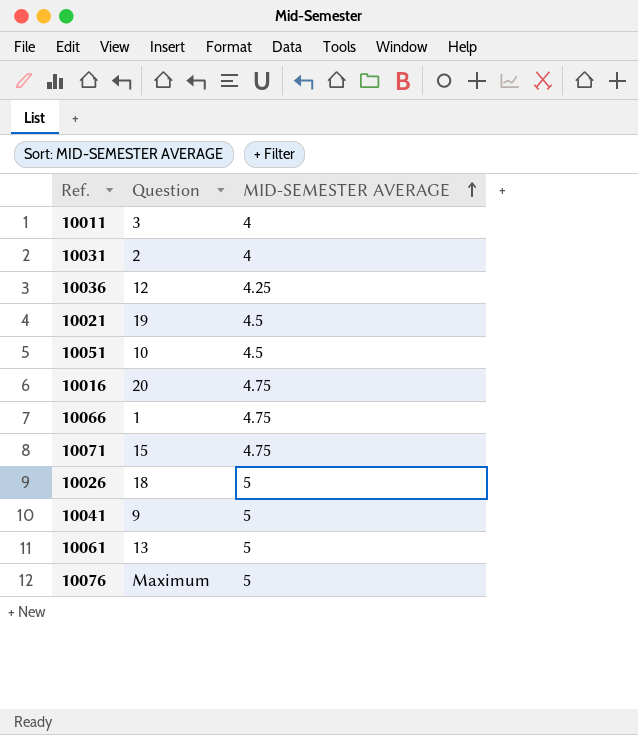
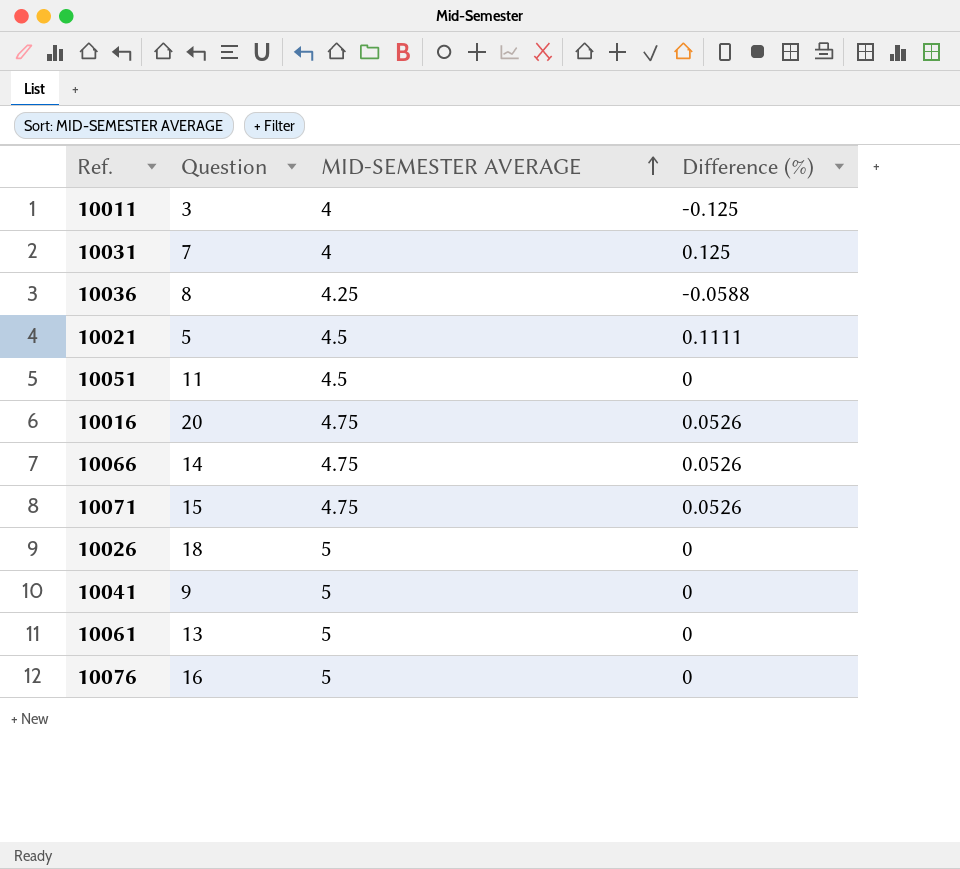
column Difference (%) | position: none -> 4
10031 | Question: 2 -> 7
10036 | Question: 12 -> 8
10021 | Question: 19 -> 5
10051 | Question: 10 -> 11
10066 | Question: 1 -> 14
10076 | Question: Maximum -> 16

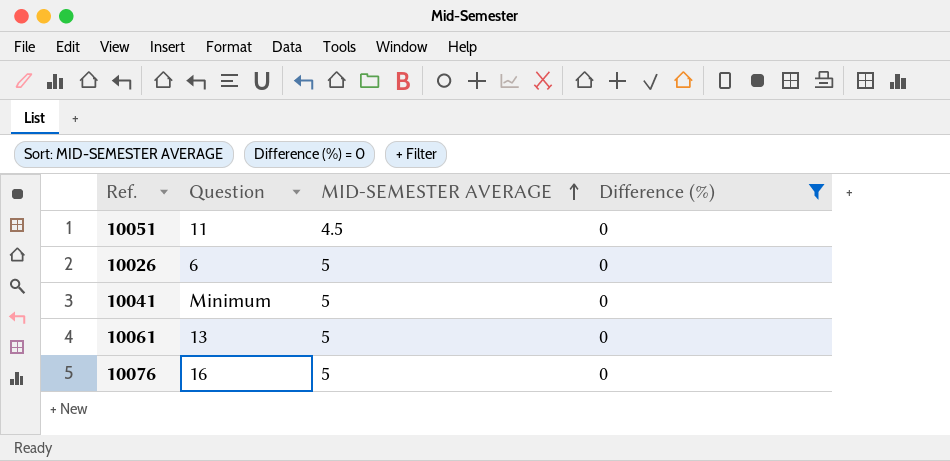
filter: none -> Difference (%) = 0
10026 | Question: 18 -> 6
10041 | Question: 9 -> Minimum

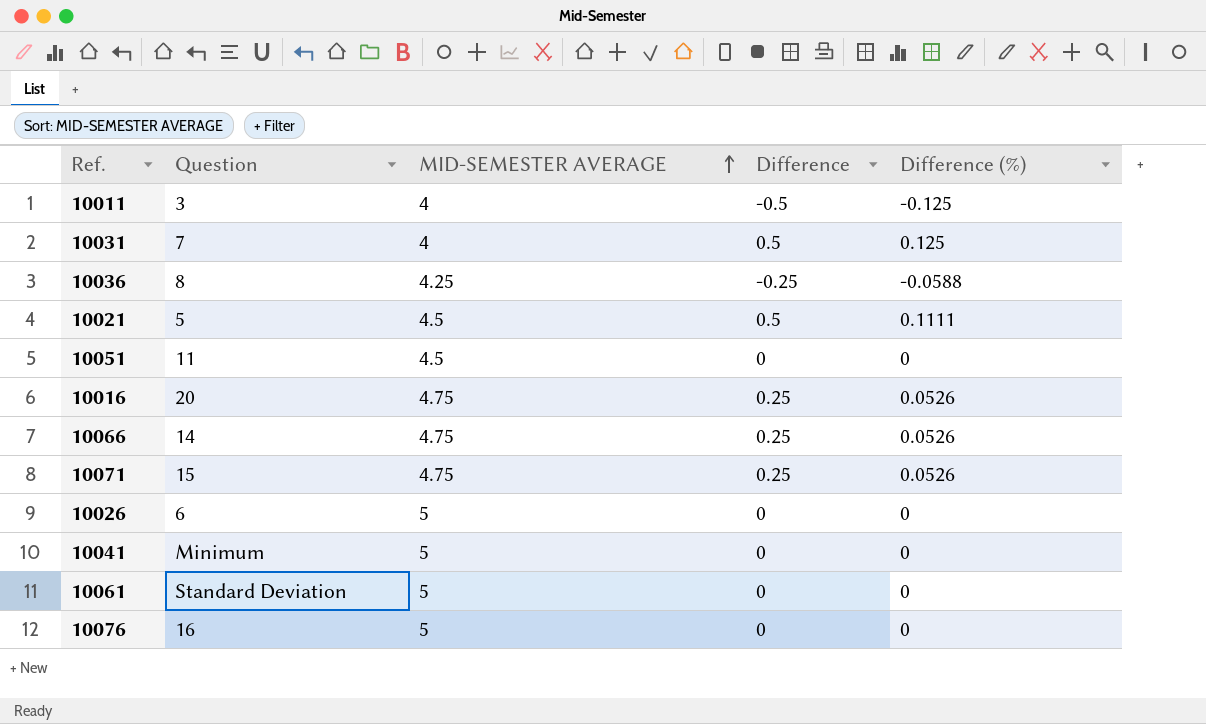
filter: Difference (%) = 0 -> none
column Difference | position: none -> 4
10061 | Question: 13 -> Standard Deviation

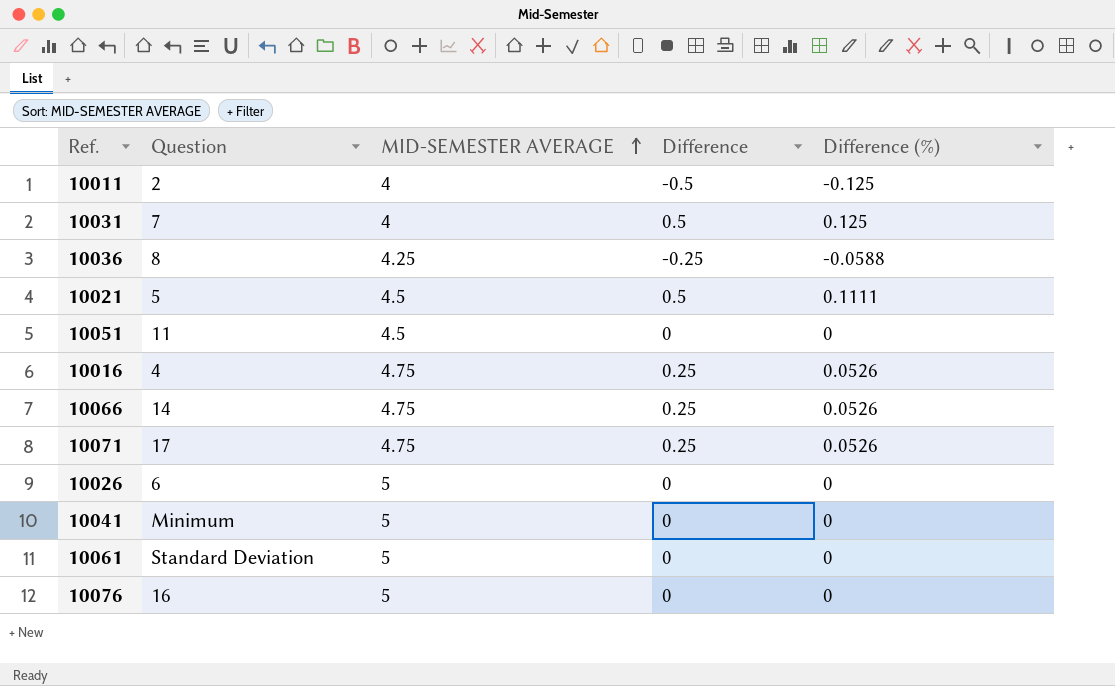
10011 | Question: 3 -> 2
10016 | Question: 20 -> 4
10071 | Question: 15 -> 17

